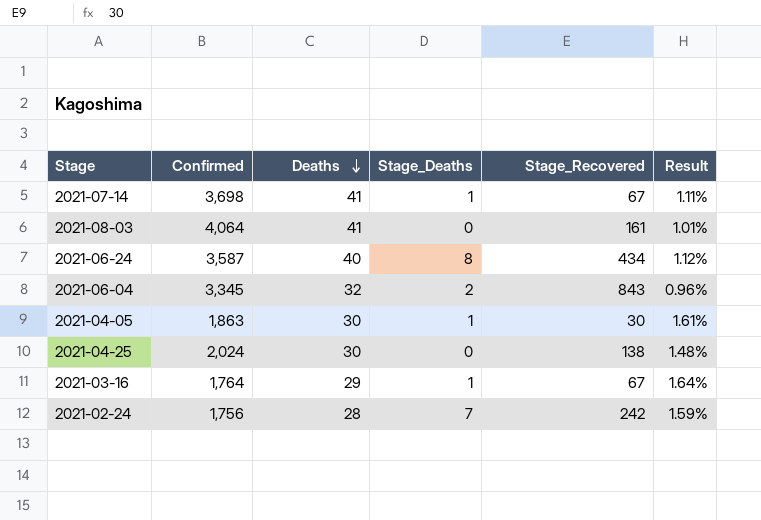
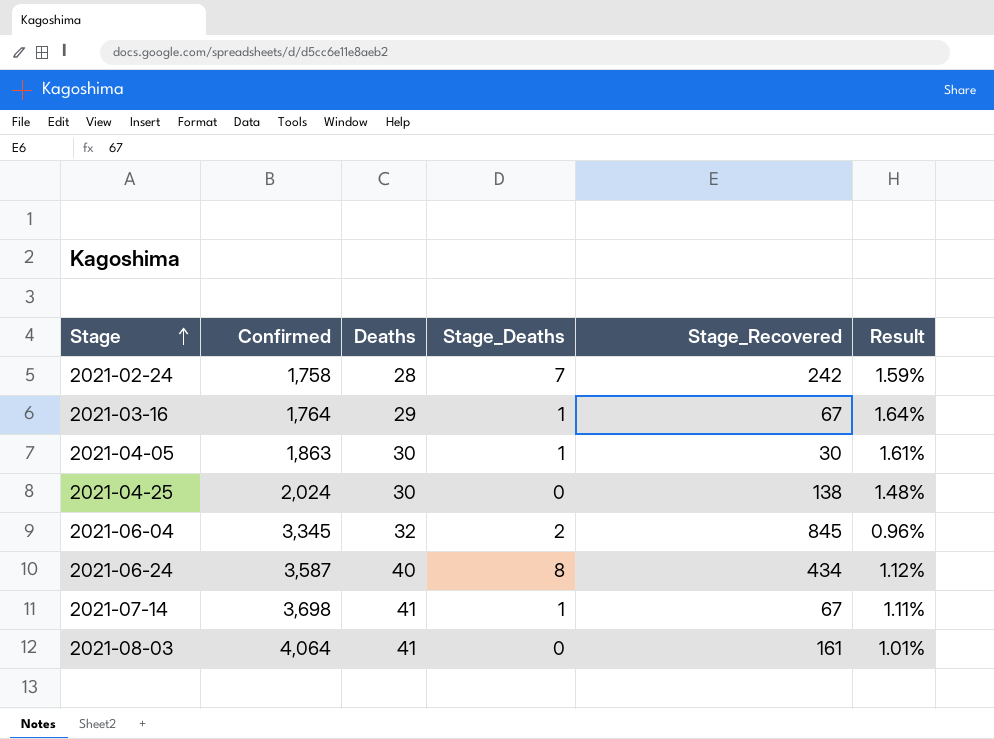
row order: Deaths descending -> Stage ascending
2021-02-24 | Confirmed: 1,756 -> 1,758
2021-06-04 | Stage_Recovered: 843 -> 845

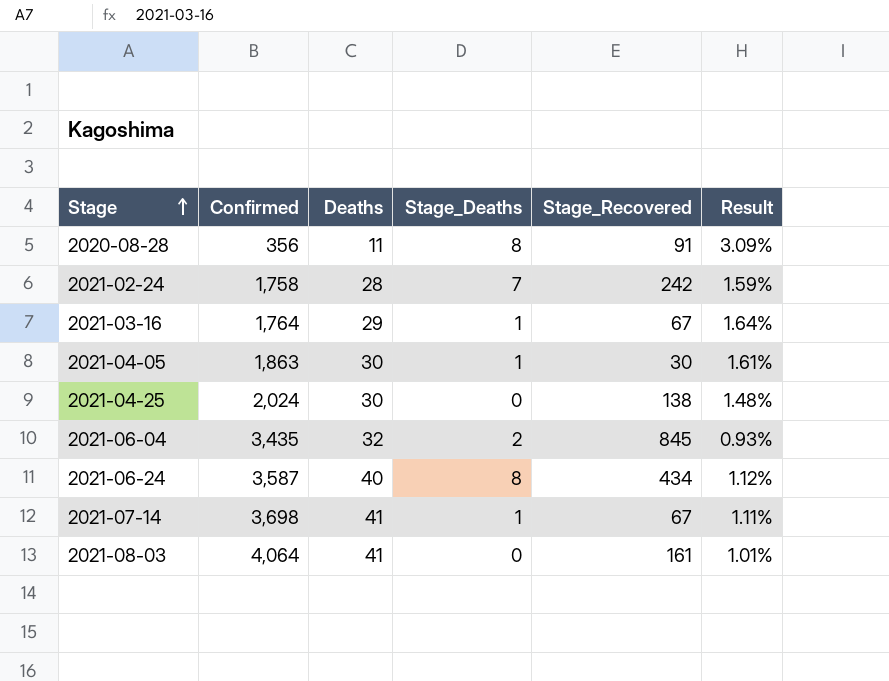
row 2020-08-28: none -> 356 | 11 | 8 | 91 | 3.09%
2021-06-04 | Confirmed: 3,345 -> 3,435
2021-06-04 | Result: 0.96% -> 0.93%

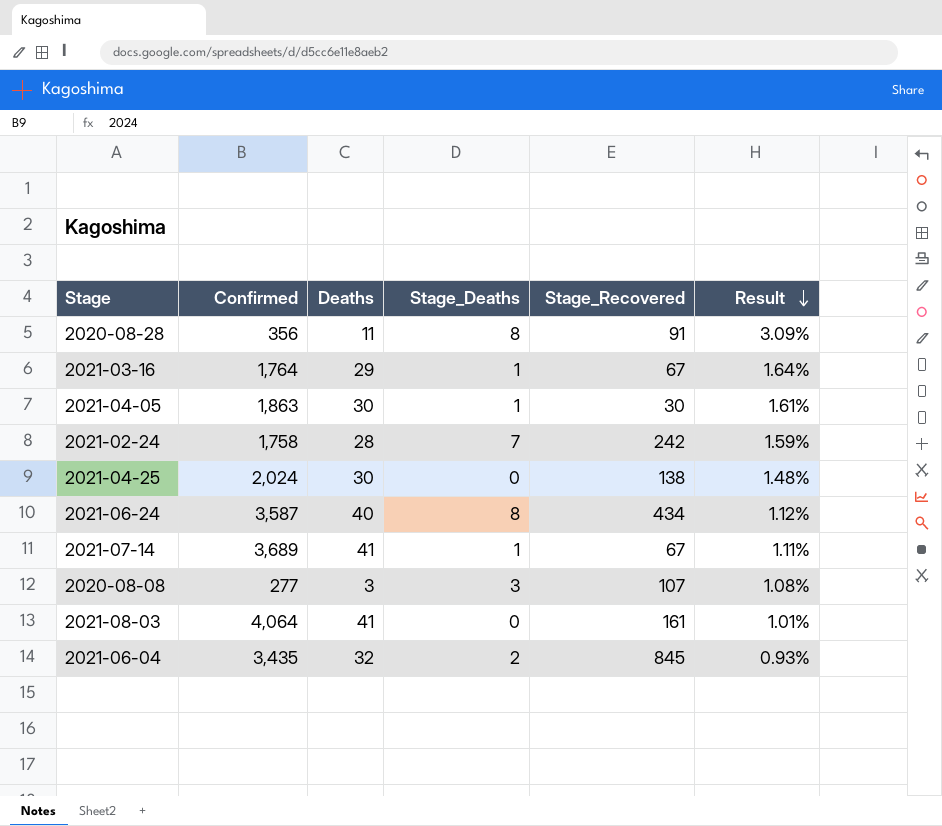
row order: Stage ascending -> Result descending
2021-07-14 | Confirmed: 3,698 -> 3,689
row 2020-08-08: none -> 277 | 3 | 3 | 107 | 1.08%

